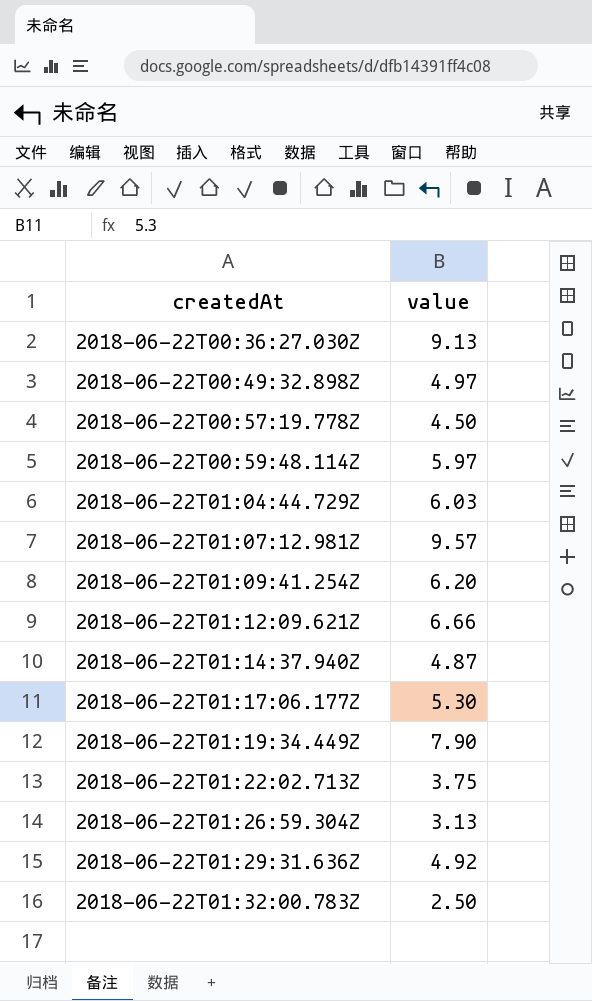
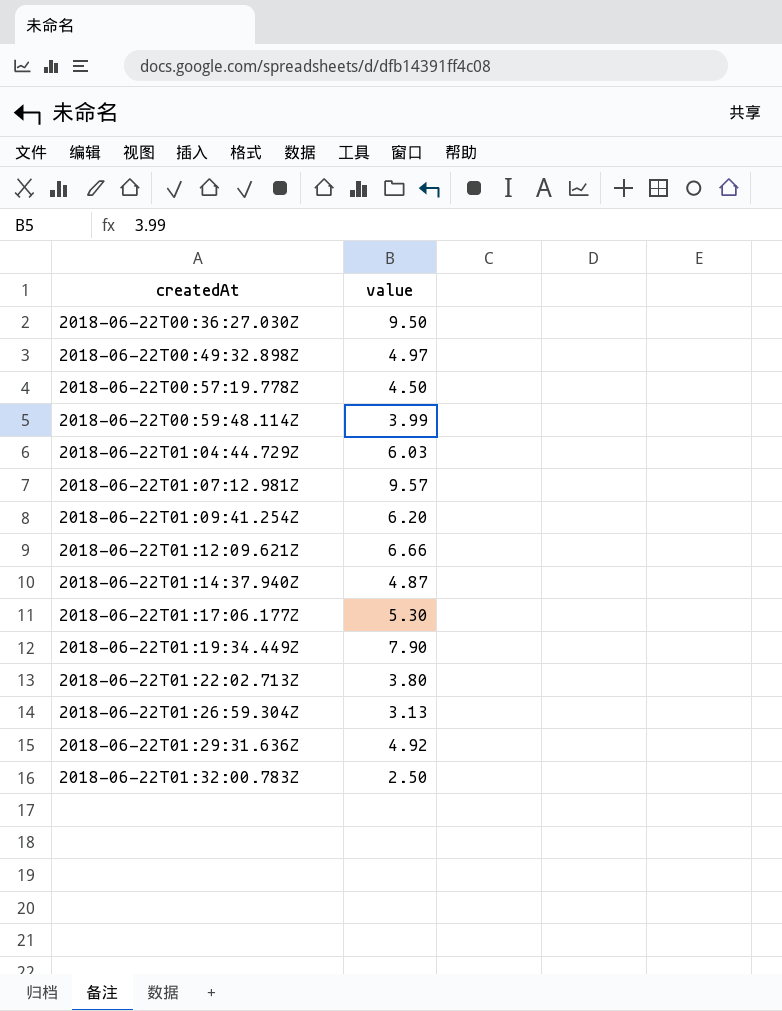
2018-06-22T00:36:27.030Z | value: 9.13 -> 9.50
2018-06-22T00:59:48.114Z | value: 5.97 -> 3.99
2018-06-22T01:22:02.713Z | value: 3.75 -> 3.80

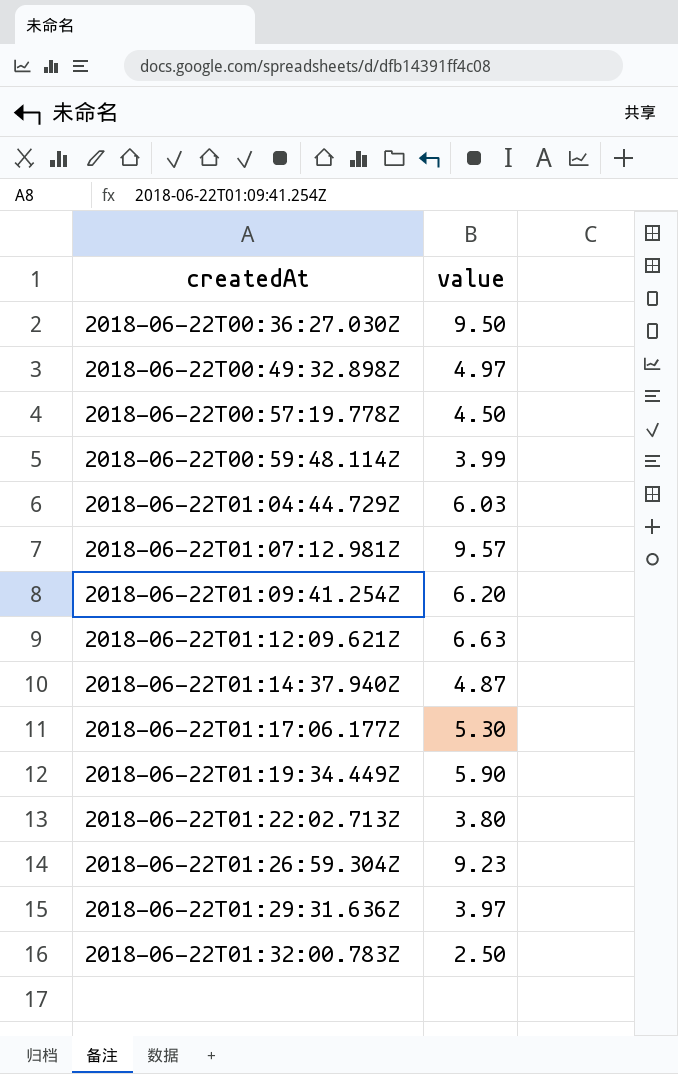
2018-06-22T01:12:09.621Z | value: 6.66 -> 6.63
2018-06-22T01:19:34.449Z | value: 7.90 -> 5.90
2018-06-22T01:26:59.304Z | value: 3.13 -> 9.23
2018-06-22T01:29:31.636Z | value: 4.92 -> 3.97

